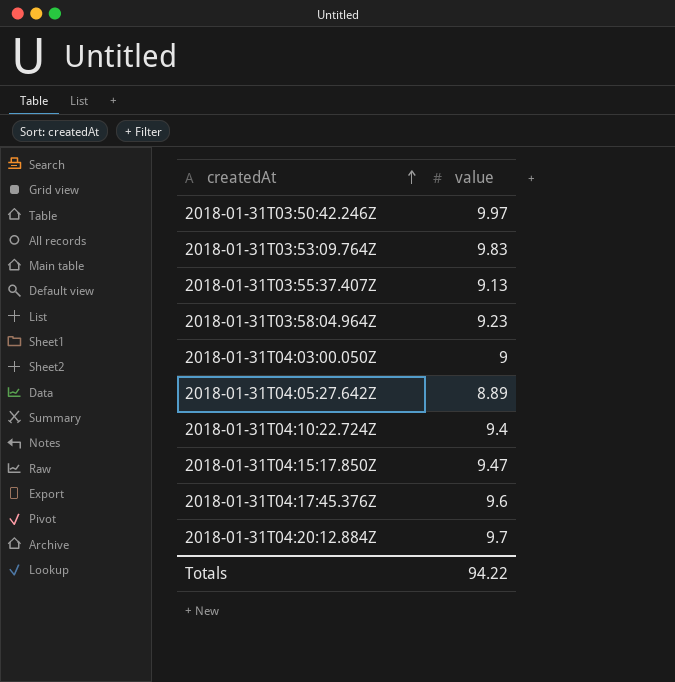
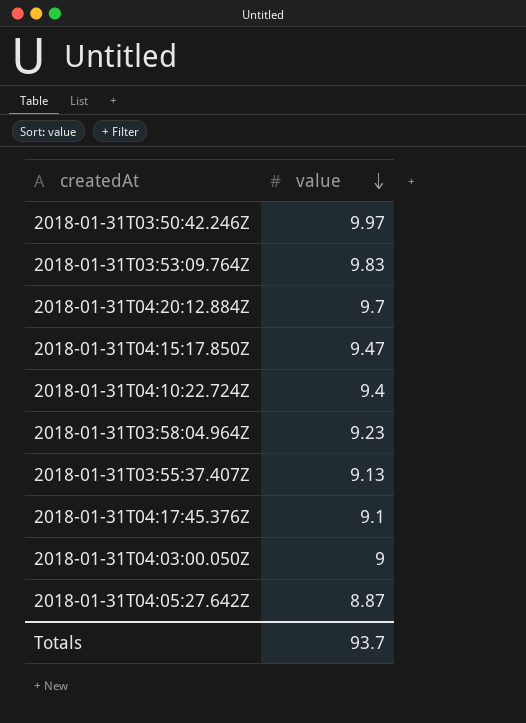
row order: createdAt ascending -> value descending
2018-01-31T04:17:45.376Z | value: 9.6 -> 9.1
2018-01-31T04:05:27.642Z | value: 8.89 -> 8.87
Totals | value: 94.22 -> 93.7

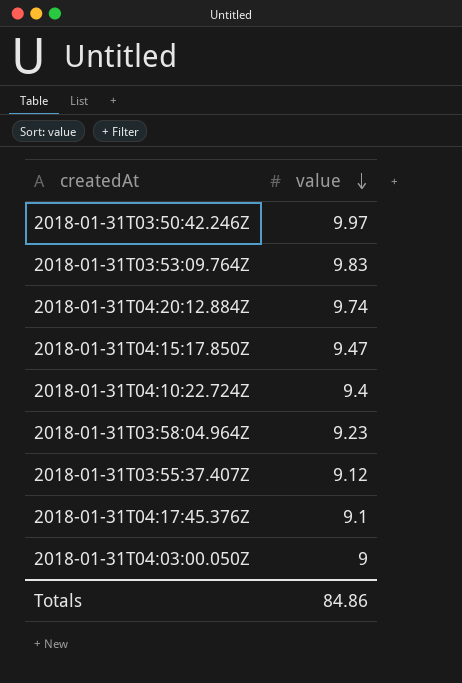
row 2018-01-31T04:05:27.642Z: 8.87 -> none
2018-01-31T04:20:12.884Z | value: 9.7 -> 9.74
2018-01-31T03:55:37.407Z | value: 9.13 -> 9.12
Totals | value: 93.7 -> 84.86

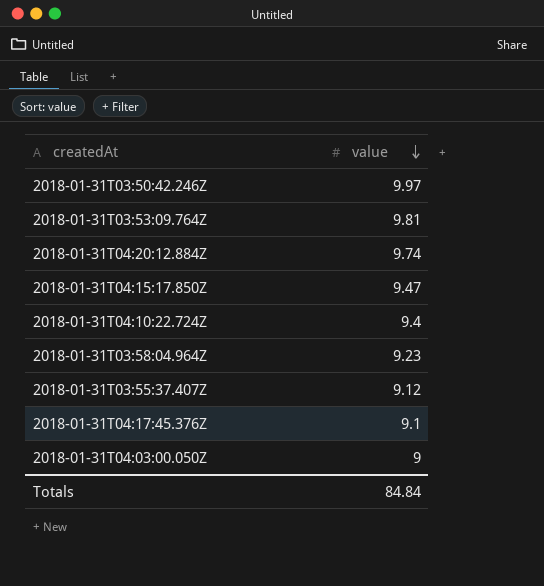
2018-01-31T03:53:09.764Z | value: 9.83 -> 9.81
Totals | value: 84.86 -> 84.84

